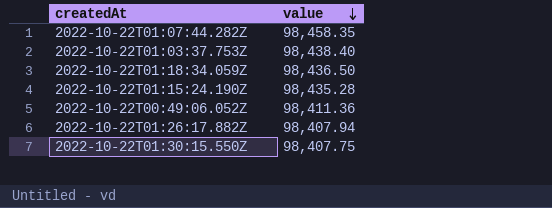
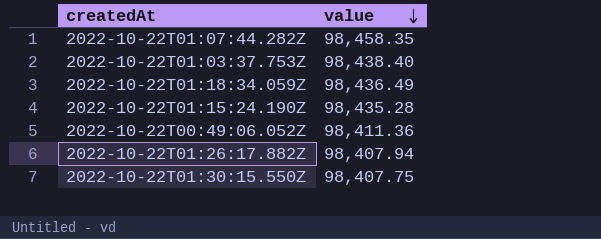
2022-10-22T01:18:34.059Z | value: 98,436.50 -> 98,436.49

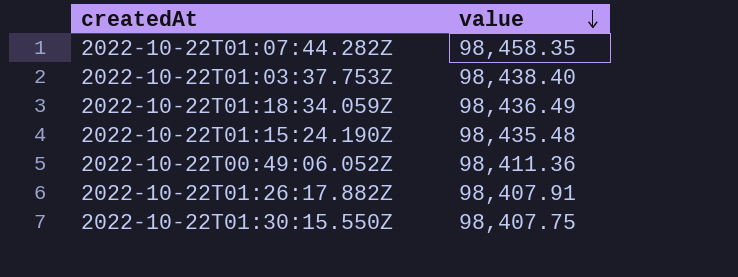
2022-10-22T01:15:24.190Z | value: 98,435.28 -> 98,435.48
2022-10-22T01:26:17.882Z | value: 98,407.94 -> 98,407.91

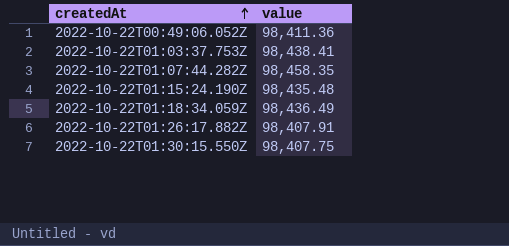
row order: value descending -> createdAt ascending
2022-10-22T01:03:37.753Z | value: 98,438.40 -> 98,438.41

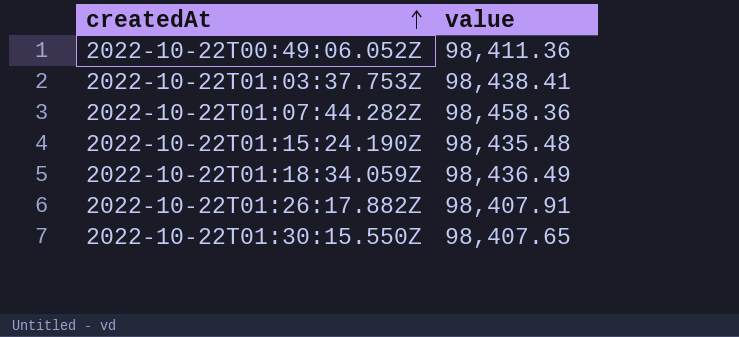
2022-10-22T01:07:44.282Z | value: 98,458.35 -> 98,458.36
2022-10-22T01:30:15.550Z | value: 98,407.75 -> 98,407.65

